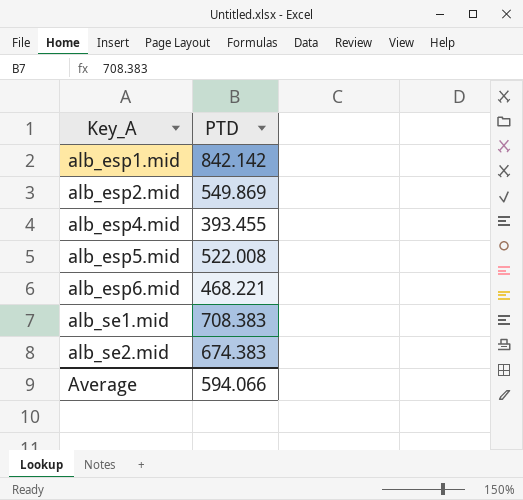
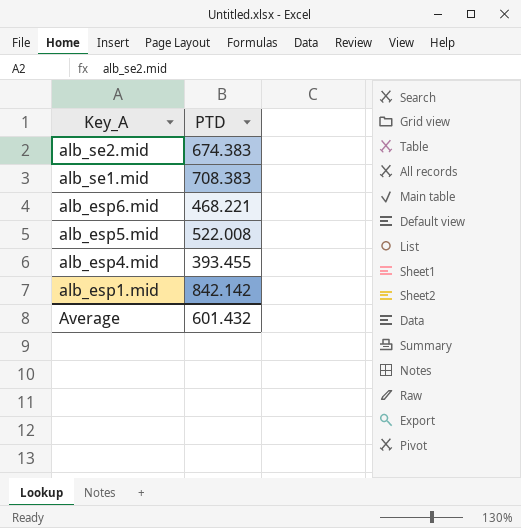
row order: Key_A ascending -> Key_A descending
row alb_esp2.mid: 549.869 -> none
Average | PTD: 594.066 -> 601.432

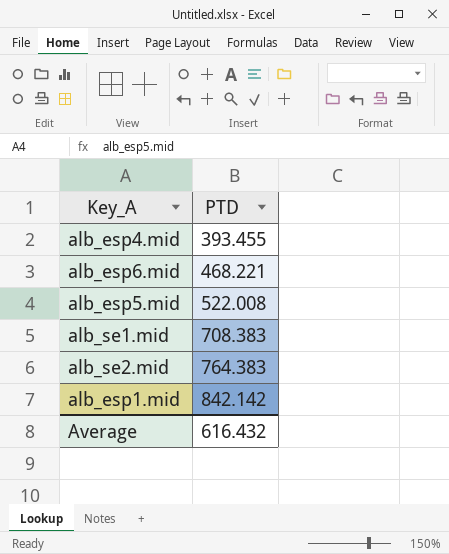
row order: Key_A descending -> PTD ascending
alb_se2.mid | PTD: 674.383 -> 764.383
Average | PTD: 601.432 -> 616.432

